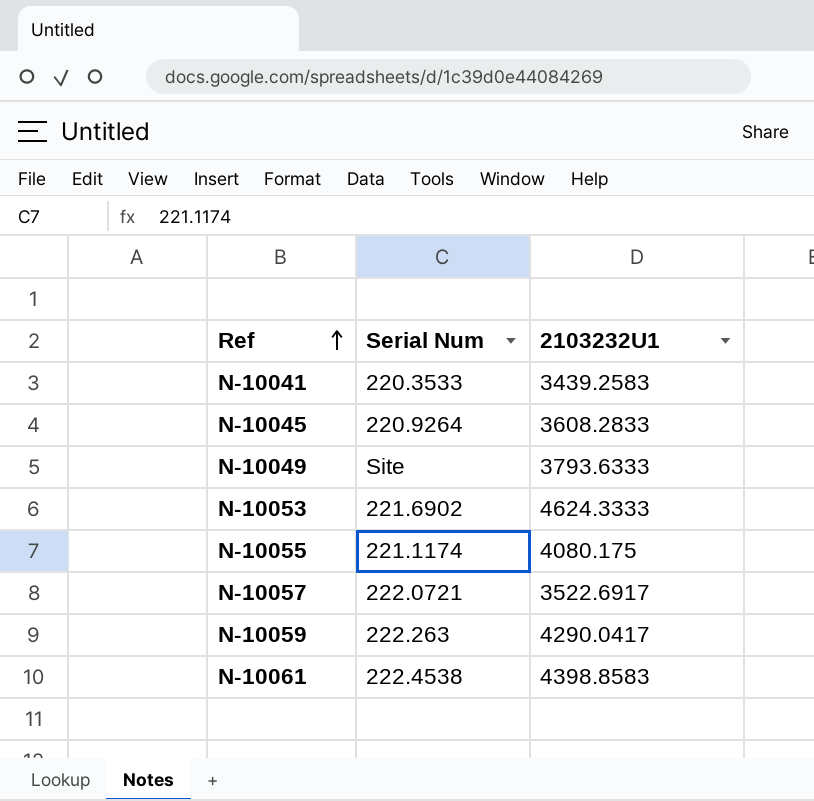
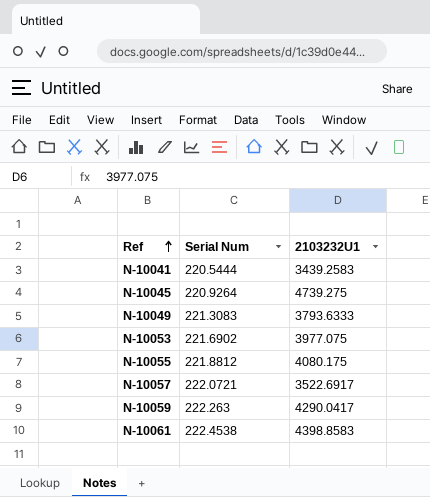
N-10041 | Serial Num: 220.3533 -> 220.5444
N-10045 | 2103232U1: 3608.2833 -> 4739.275
N-10049 | Serial Num: Site -> 221.3083
N-10053 | 2103232U1: 4624.3333 -> 3977.075
N-10055 | Serial Num: 221.1174 -> 221.8812

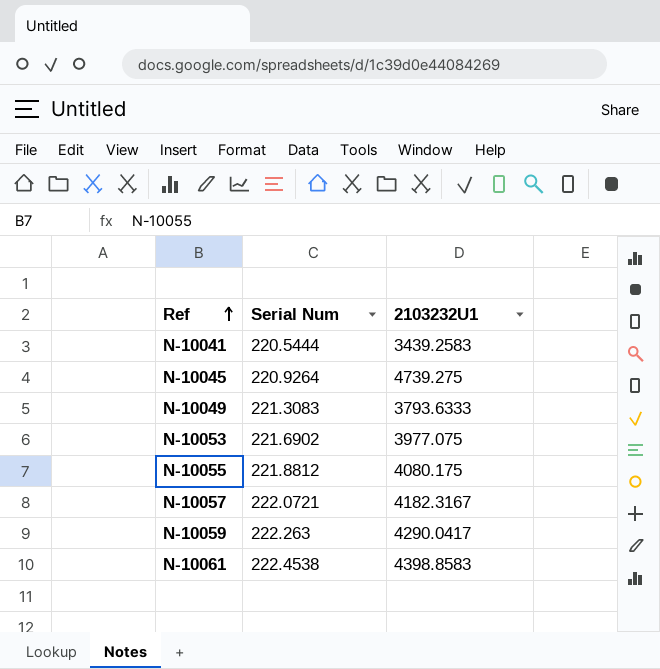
N-10057 | 2103232U1: 3522.6917 -> 4182.3167

